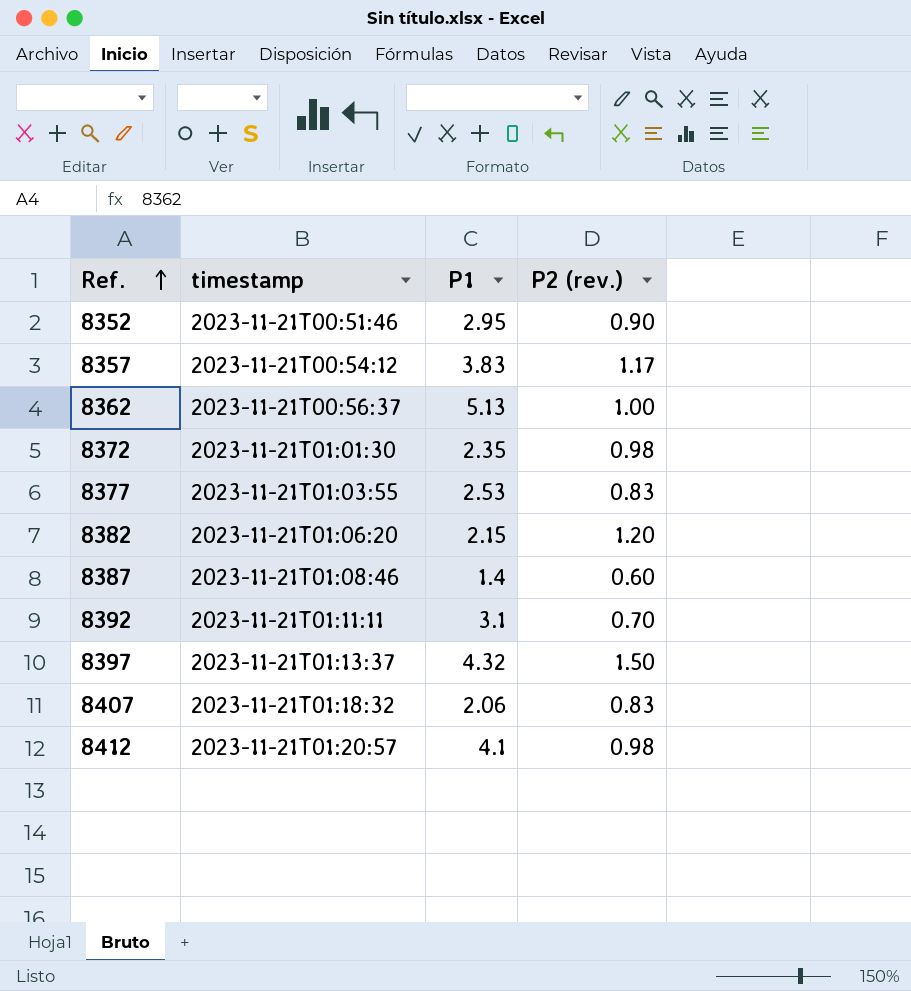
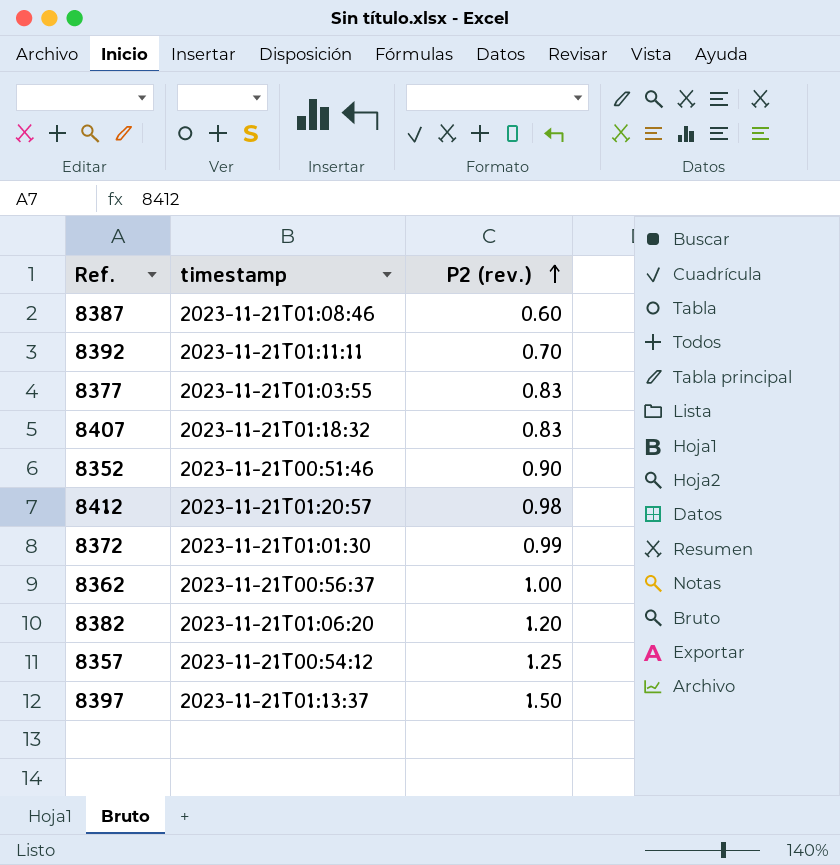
row order: Ref. ascending -> P2 (rev.) ascending
column P1 | position: 3 -> none
8372 | P2 (rev.): 0.98 -> 0.99
8357 | P2 (rev.): 1.17 -> 1.25

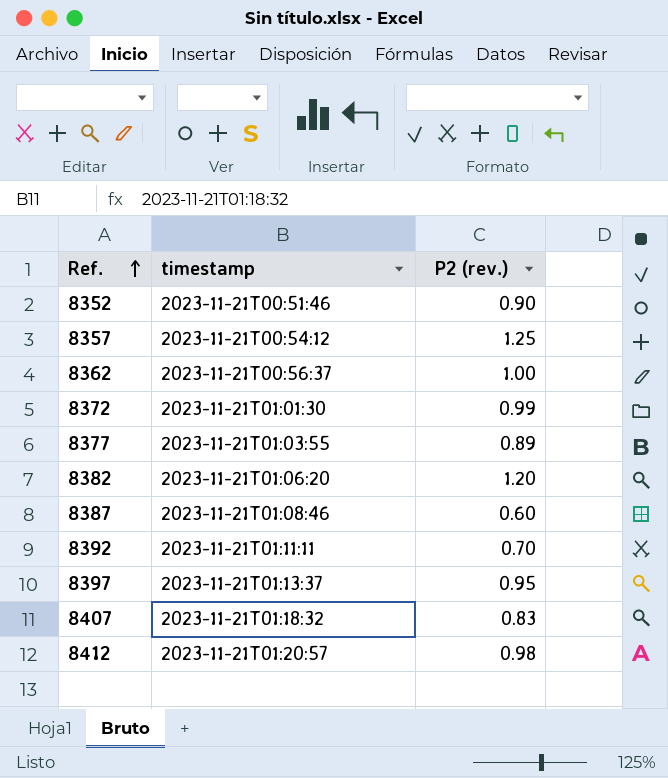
row order: P2 (rev.) ascending -> Ref. ascending
8377 | P2 (rev.): 0.83 -> 0.89
8397 | P2 (rev.): 1.50 -> 0.95

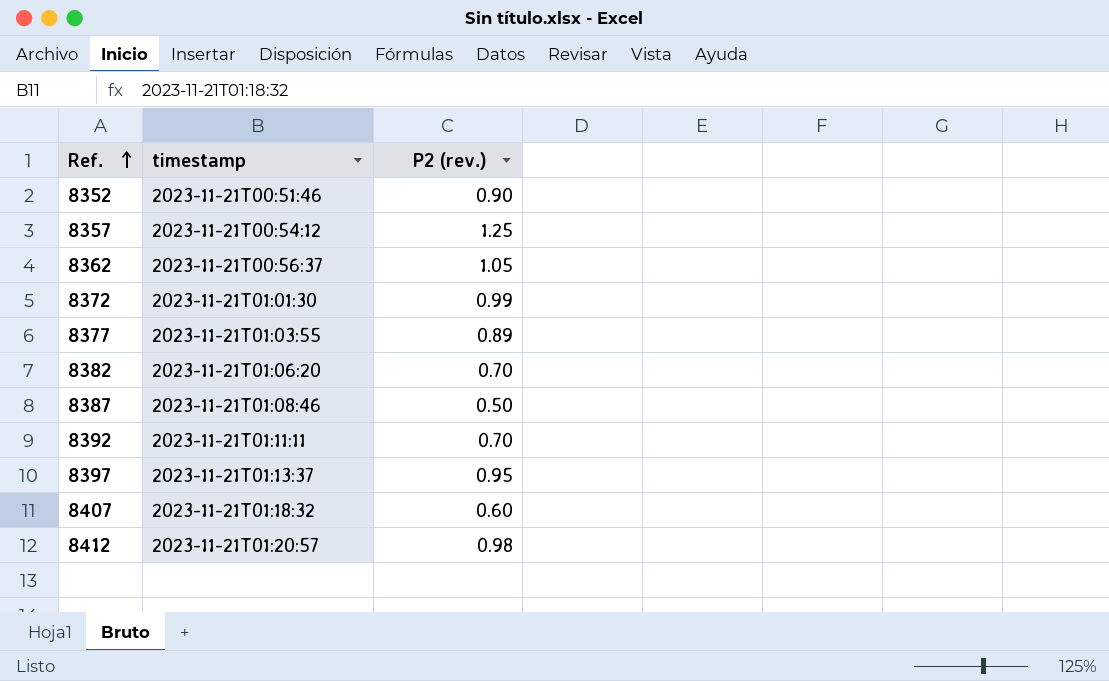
8362 | P2 (rev.): 1.00 -> 1.05
8382 | P2 (rev.): 1.20 -> 0.70
8387 | P2 (rev.): 0.60 -> 0.50
8407 | P2 (rev.): 0.83 -> 0.60

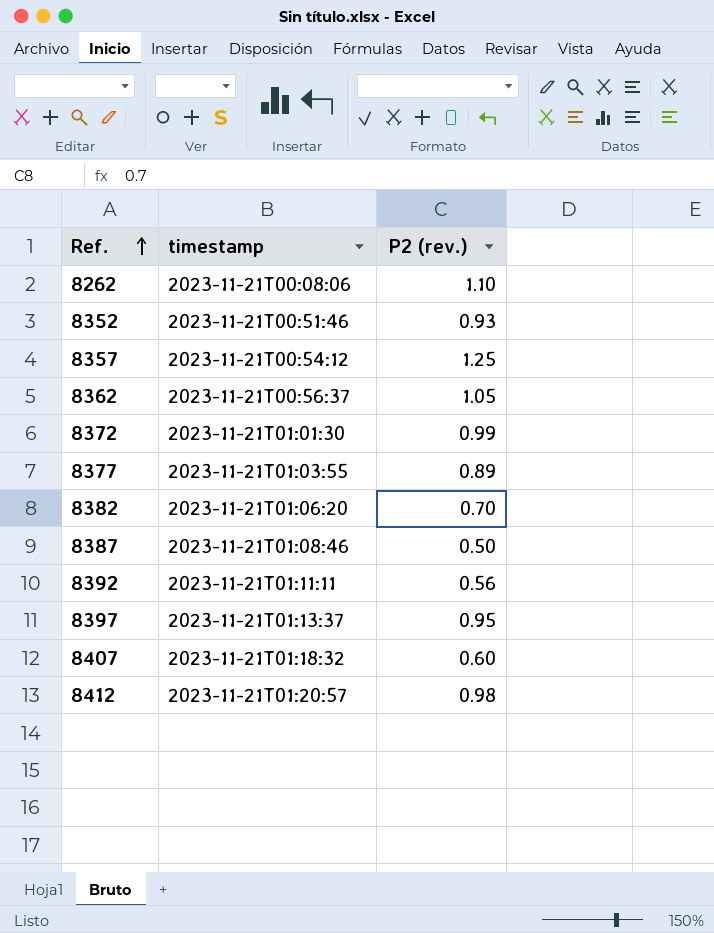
row 8262: none -> 2023-11-21T00:08:06 | 1.10
8352 | P2 (rev.): 0.90 -> 0.93
8392 | P2 (rev.): 0.70 -> 0.56

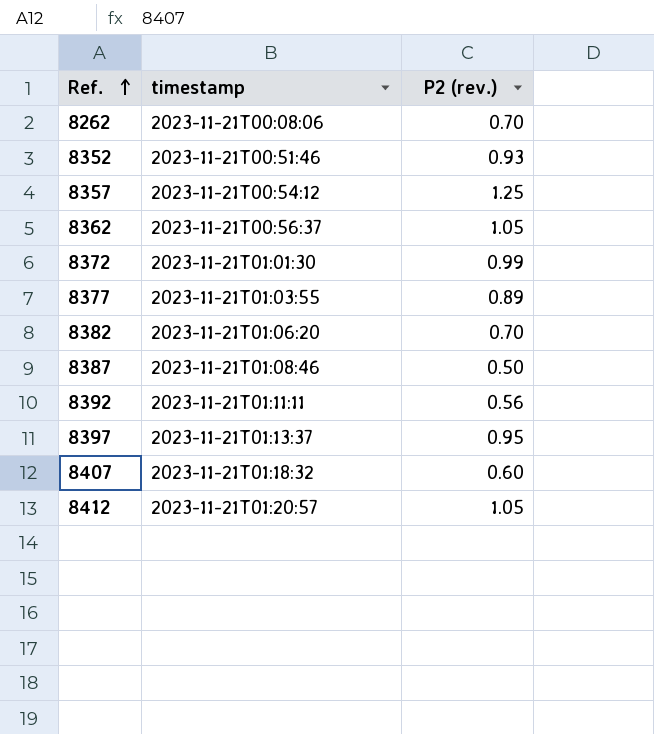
8262 | P2 (rev.): 1.10 -> 0.70
8412 | P2 (rev.): 0.98 -> 1.05

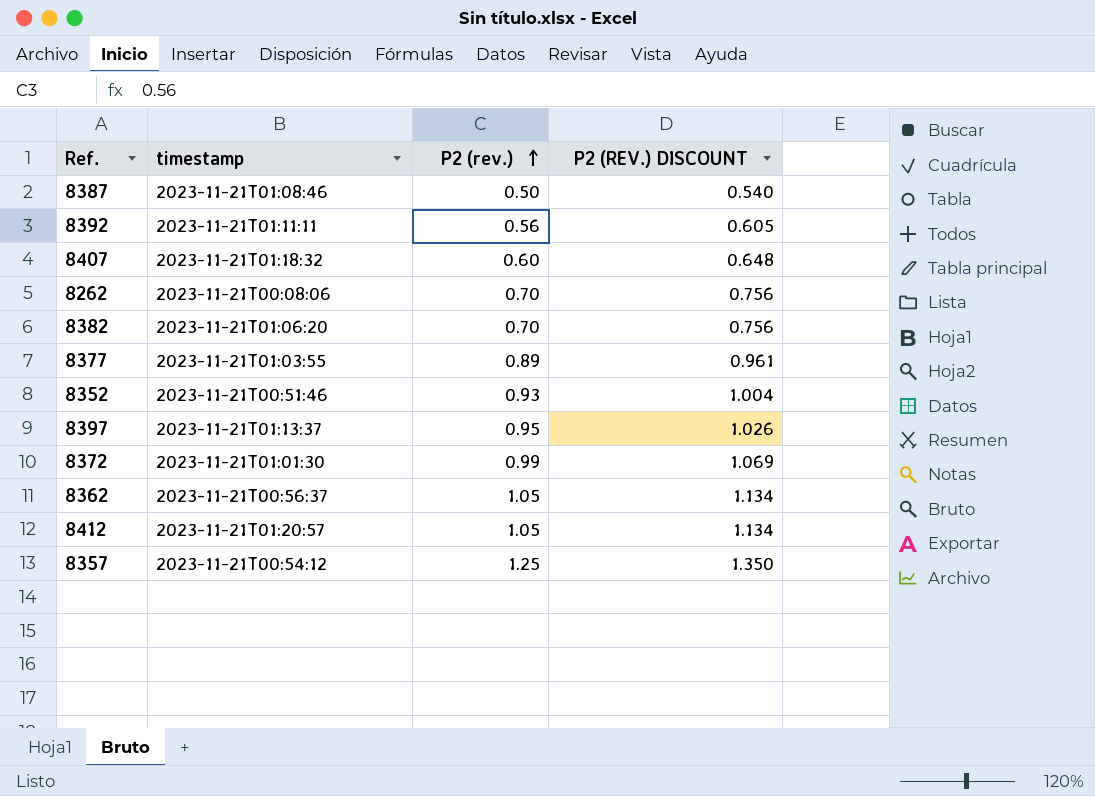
row order: Ref. ascending -> P2 (rev.) ascending
column P2 (REV.) DISCOUNT | formula: none -> [P2 (rev.)] * 1.08

